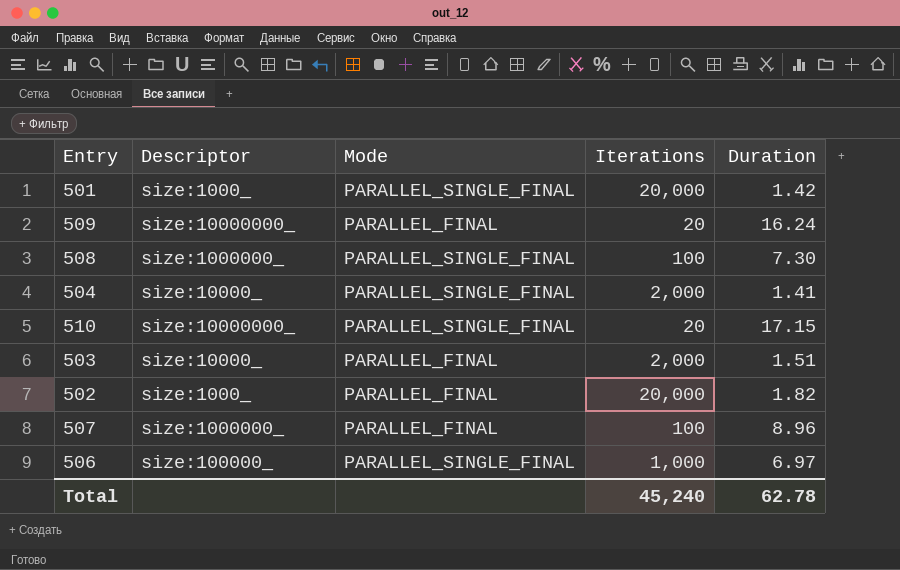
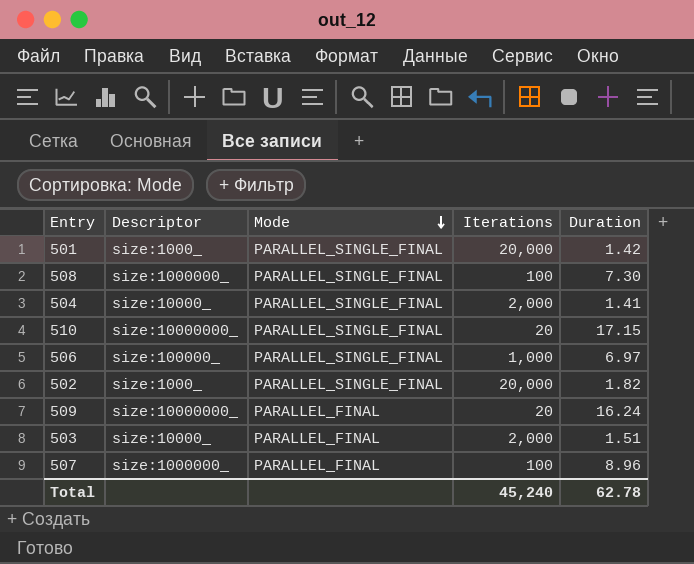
row order: none -> Mode descending
502 | Mode: PARALLEL_FINAL -> PARALLEL_SINGLE_FINAL

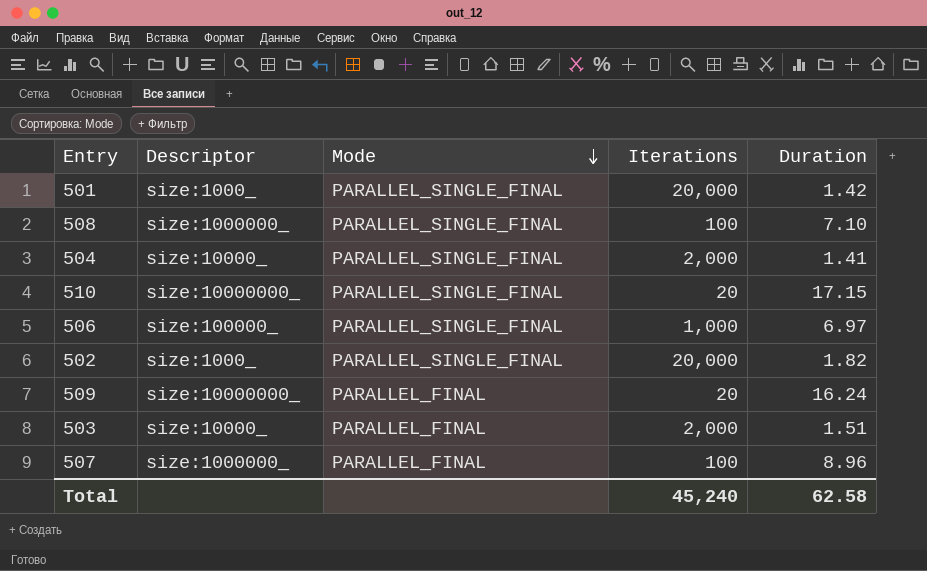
508 | Duration: 7.30 -> 7.10
Total | Duration: 62.78 -> 62.58

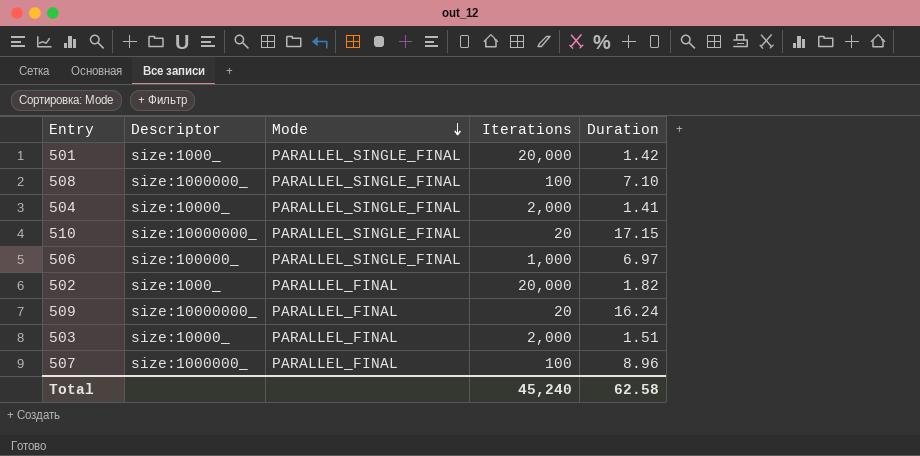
502 | Mode: PARALLEL_SINGLE_FINAL -> PARALLEL_FINAL

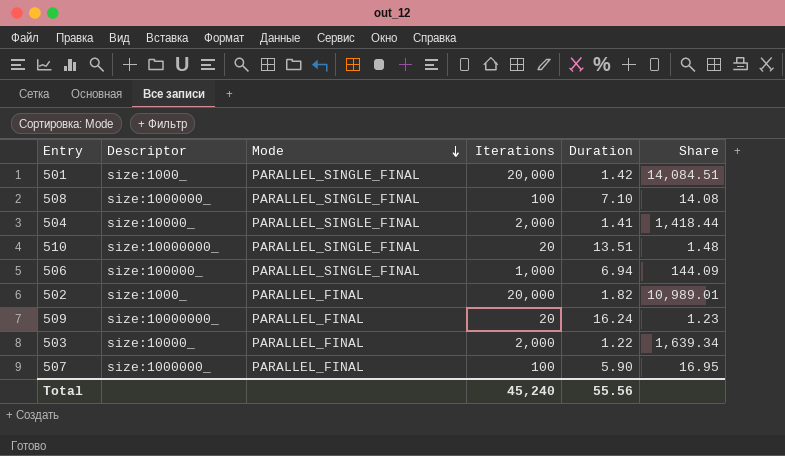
column Share | formula: none -> [Iterations] / [Duration]
510 | Duration: 17.15 -> 13.51
506 | Duration: 6.97 -> 6.94
503 | Duration: 1.51 -> 1.22
507 | Duration: 8.96 -> 5.90
Total | Duration: 62.58 -> 55.56

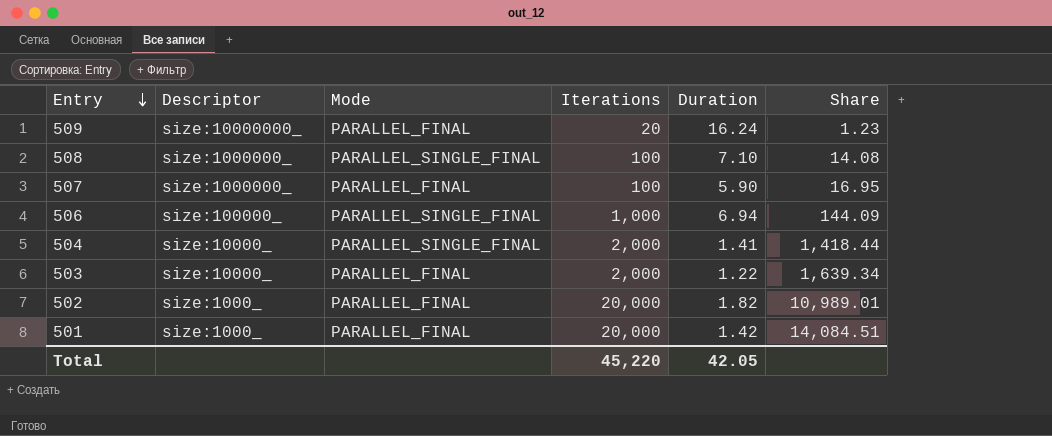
row order: Mode descending -> Entry descending
row 510: size:10000000_ | PARALLEL_SINGLE_FINAL | 20 | 13.51 | 1.48 -> none
501 | Mode: PARALLEL_SINGLE_FINAL -> PARALLEL_FINAL
Total | Iterations: 45,240 -> 45,220
Total | Duration: 55.56 -> 42.05

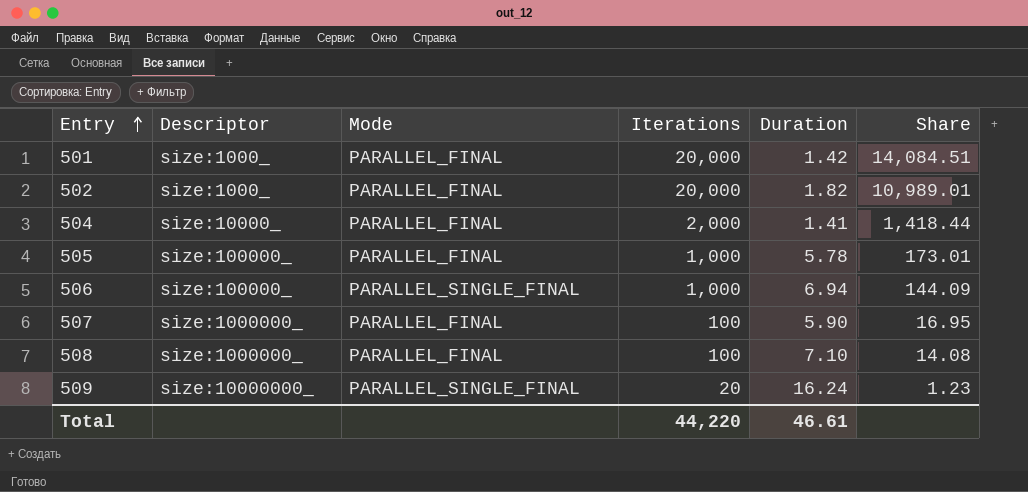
row order: Entry descending -> Entry ascending
row 503: size:10000_ | PARALLEL_FINAL | 2,000 | 1.22 | 1,639.34 -> none
504 | Mode: PARALLEL_SINGLE_FINAL -> PARALLEL_FINAL
row 505: none -> size:100000_ | PARALLEL_FINAL | 1,000 | 5.78 | 173.01
508 | Mode: PARALLEL_SINGLE_FINAL -> PARALLEL_FINAL
509 | Mode: PARALLEL_FINAL -> PARALLEL_SINGLE_FINAL
Total | Iterations: 45,220 -> 44,220
Total | Duration: 42.05 -> 46.61

